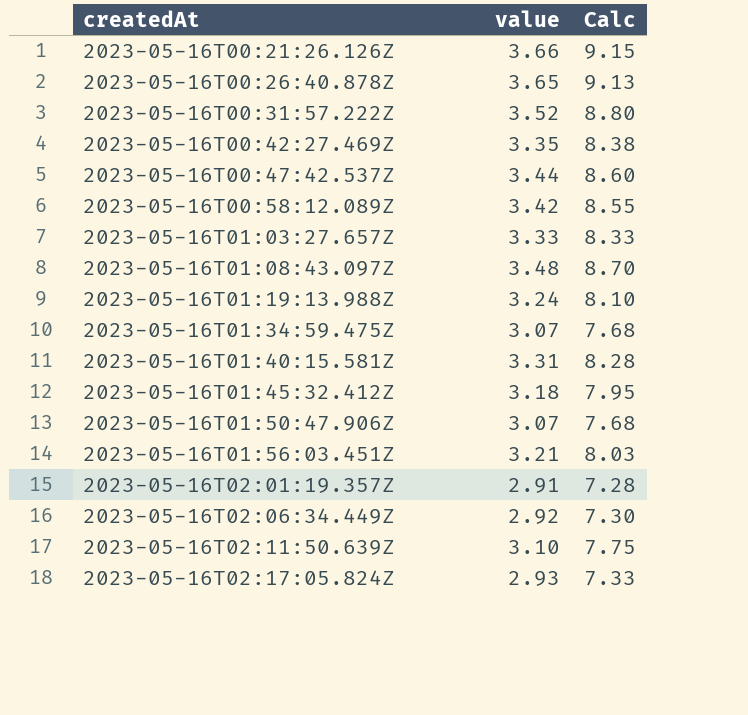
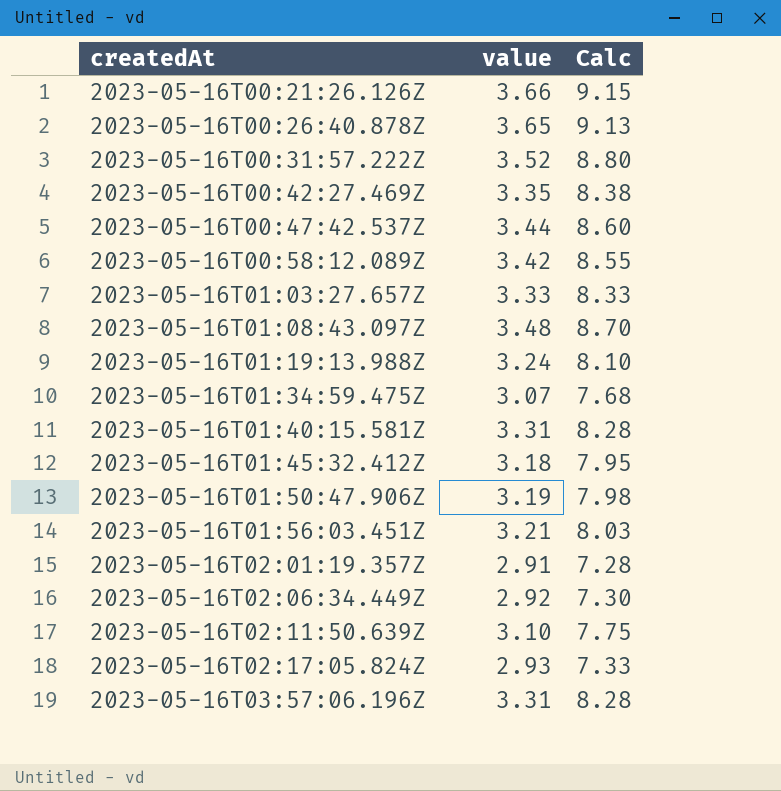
2023-05-16T01:50:47.906Z | value: 3.07 -> 3.19
2023-05-16T01:50:47.906Z | Calc: 7.68 -> 7.98
row 2023-05-16T03:57:06.196Z: none -> 3.31 | 8.28

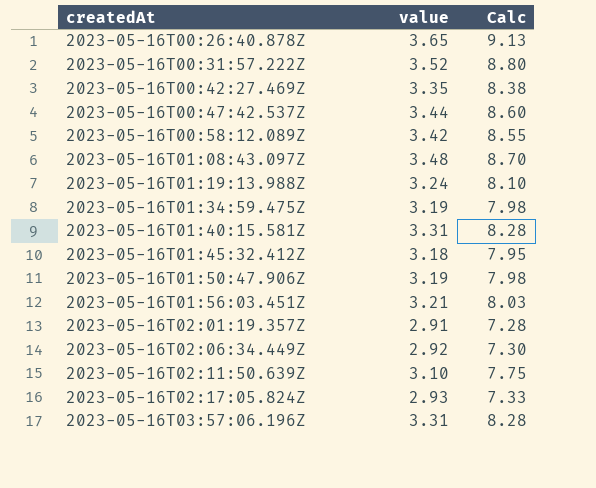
row 2023-05-16T00:21:26.126Z: 3.66 | 9.15 -> none
row 2023-05-16T01:03:27.657Z: 3.33 | 8.33 -> none
2023-05-16T01:34:59.475Z | value: 3.07 -> 3.19
2023-05-16T01:34:59.475Z | Calc: 7.68 -> 7.98

